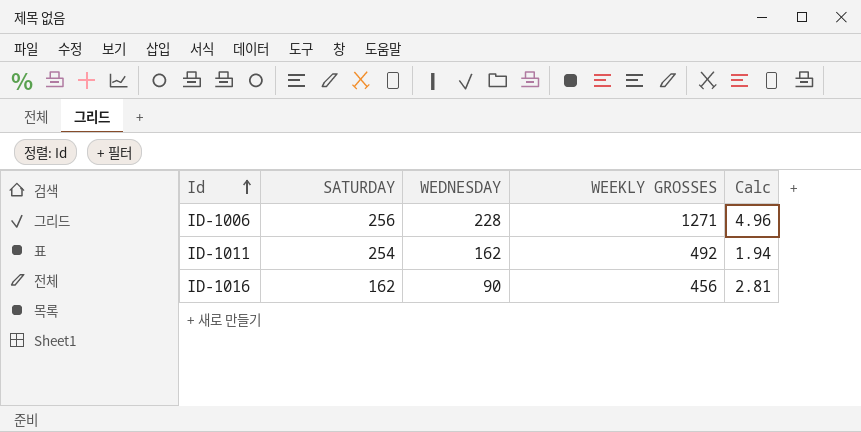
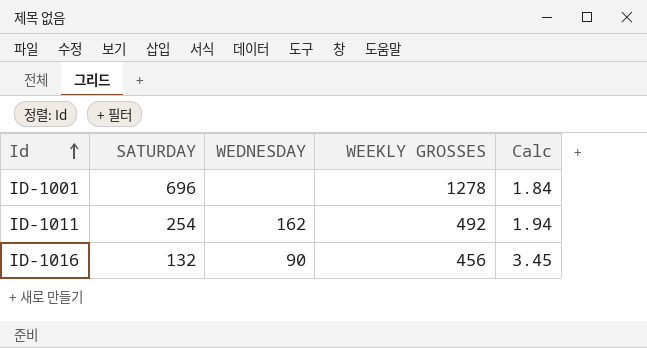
row ID-1006: 256 | 228 | 1271 | 4.96 -> none
row ID-1001: none -> 696 | none | 1278 | 1.84
ID-1016 | SATURDAY: 162 -> 132
ID-1016 | Calc: 2.81 -> 3.45

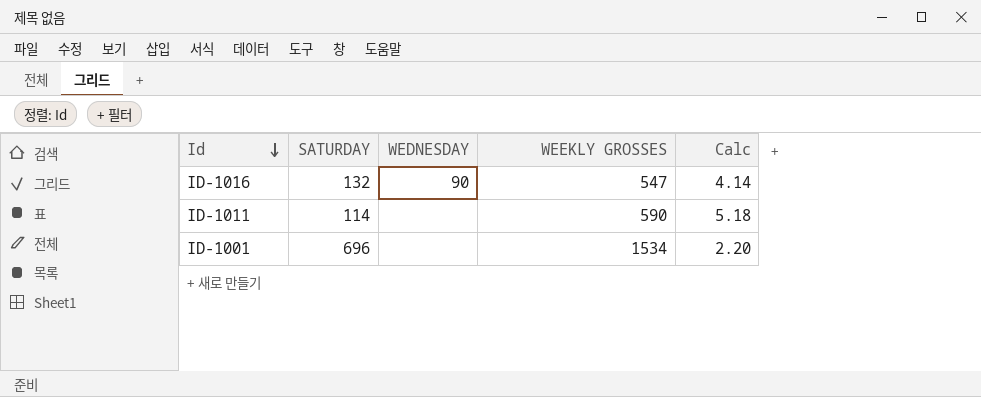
row order: Id ascending -> Id descending
ID-1016 | WEEKLY GROSSES: 456 -> 547
ID-1016 | Calc: 3.45 -> 4.14
ID-1011 | SATURDAY: 254 -> 114
ID-1011 | WEDNESDAY: 162 -> none
ID-1011 | WEEKLY GROSSES: 492 -> 590
ID-1011 | Calc: 1.94 -> 5.18
ID-1001 | WEEKLY GROSSES: 1278 -> 1534
ID-1001 | Calc: 1.84 -> 2.20

